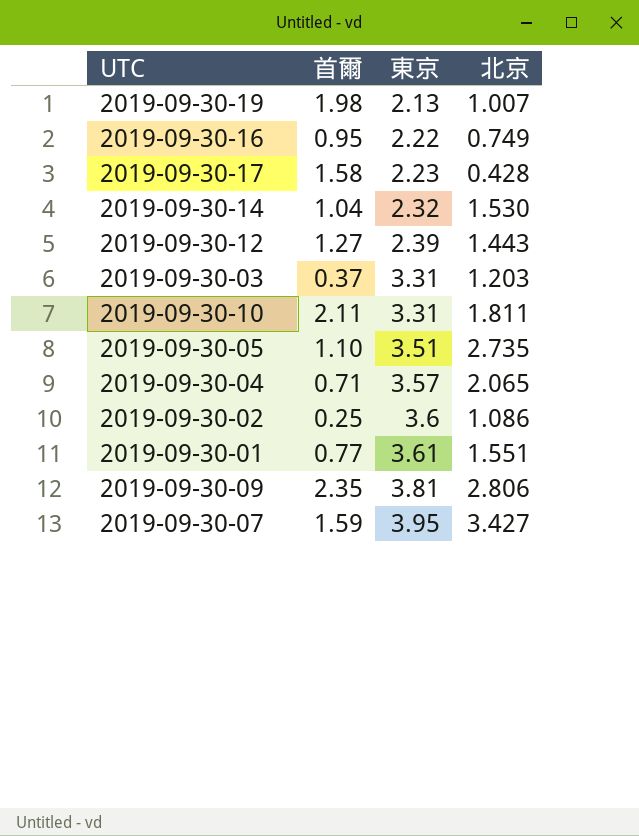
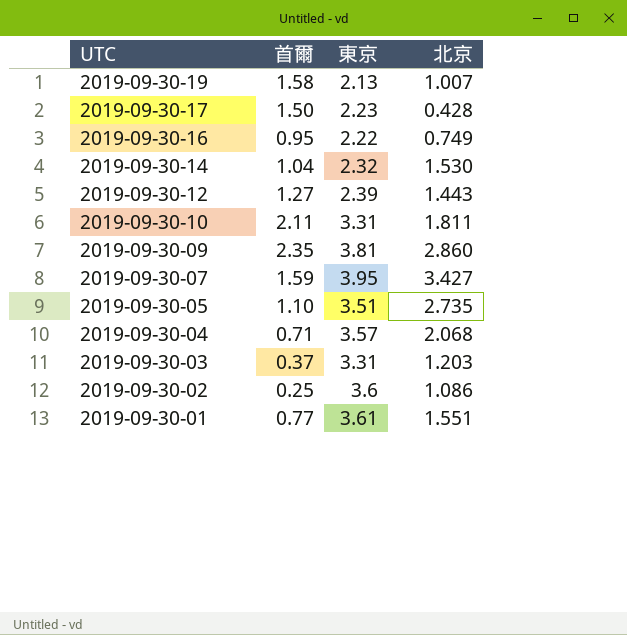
row order: 東京 ascending -> UTC descending
2019-09-30-19 | 首爾: 1.98 -> 1.58
2019-09-30-17 | 首爾: 1.58 -> 1.50
2019-09-30-09 | 北京: 2.806 -> 2.860
2019-09-30-04 | 北京: 2.065 -> 2.068

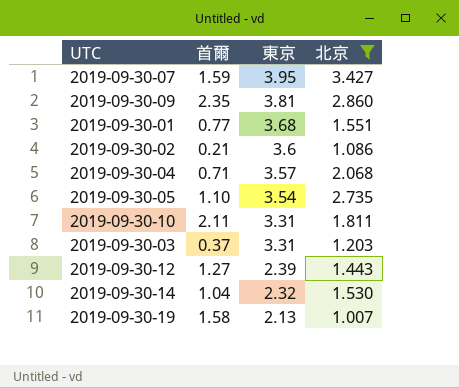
filter: none -> 北京 >= 1.007
row order: UTC descending -> 東京 descending
2019-09-30-01 | 東京: 3.61 -> 3.68
2019-09-30-02 | 首爾: 0.25 -> 0.21
2019-09-30-05 | 東京: 3.51 -> 3.54

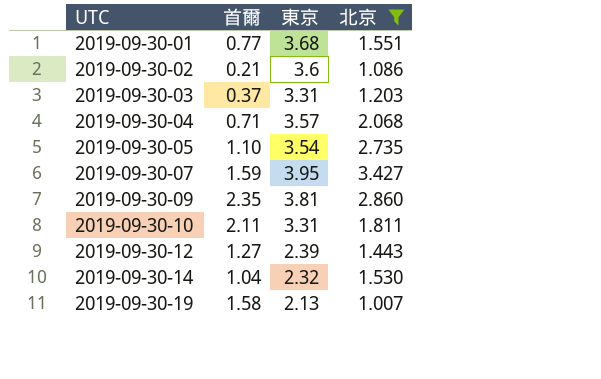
row order: 東京 descending -> UTC ascending

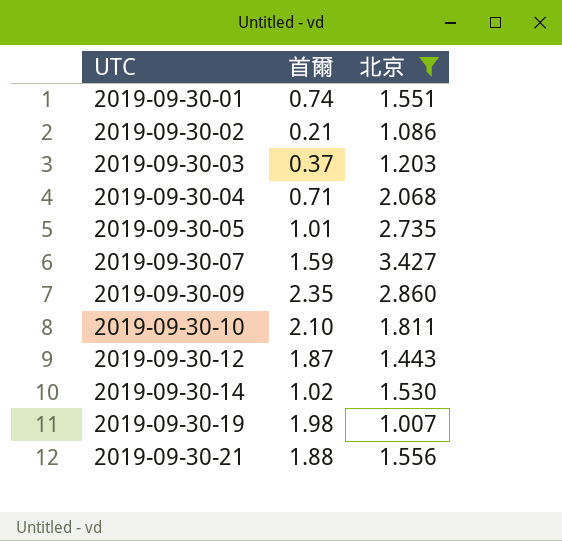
column 東京 | position: 3 -> none
2019-09-30-01 | 首爾: 0.77 -> 0.74
2019-09-30-05 | 首爾: 1.10 -> 1.01
2019-09-30-10 | 首爾: 2.11 -> 2.10
2019-09-30-12 | 首爾: 1.27 -> 1.87
2019-09-30-14 | 首爾: 1.04 -> 1.02
2019-09-30-19 | 首爾: 1.58 -> 1.98
row 2019-09-30-21: none -> 1.88 | 1.556

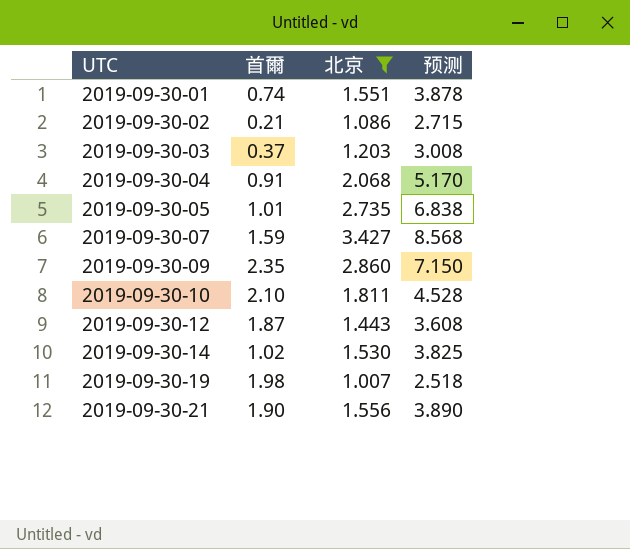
column 预测 | formula: none -> [北京] * 2.5
2019-09-30-04 | 首爾: 0.71 -> 0.91
2019-09-30-21 | 首爾: 1.88 -> 1.90

